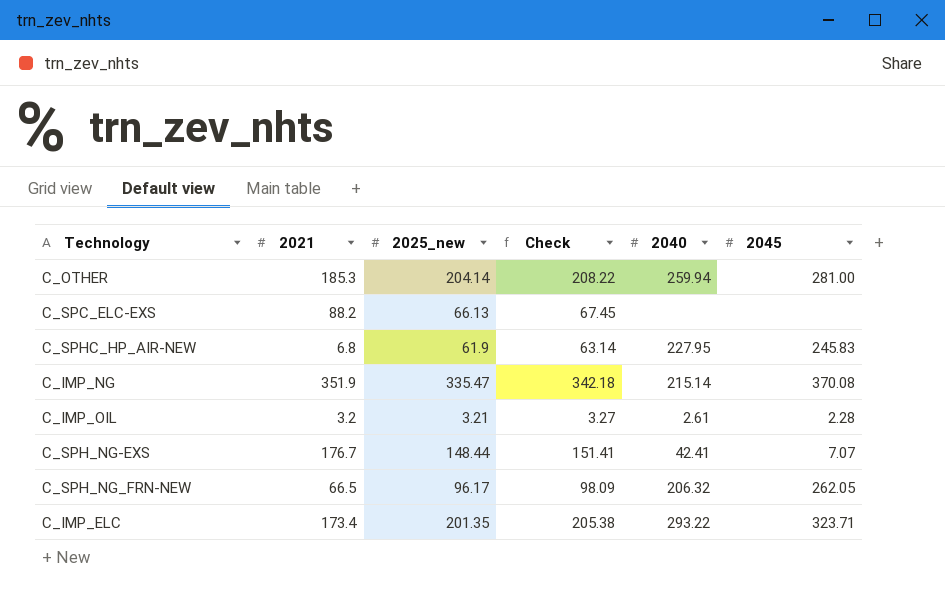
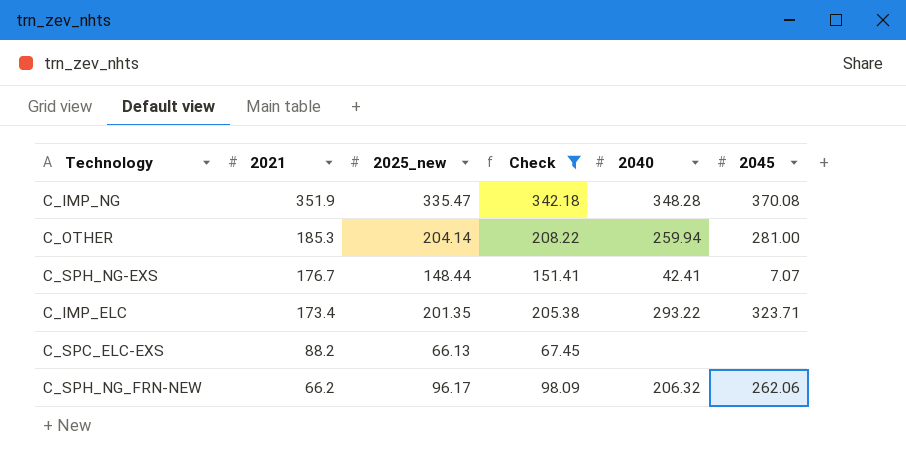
filter: none -> Check >= 67.45
row order: none -> 2021 descending
C_IMP_NG | 2040: 215.14 -> 348.28
C_SPH_NG_FRN-NEW | 2021: 66.5 -> 66.2
C_SPH_NG_FRN-NEW | 2045: 262.05 -> 262.06

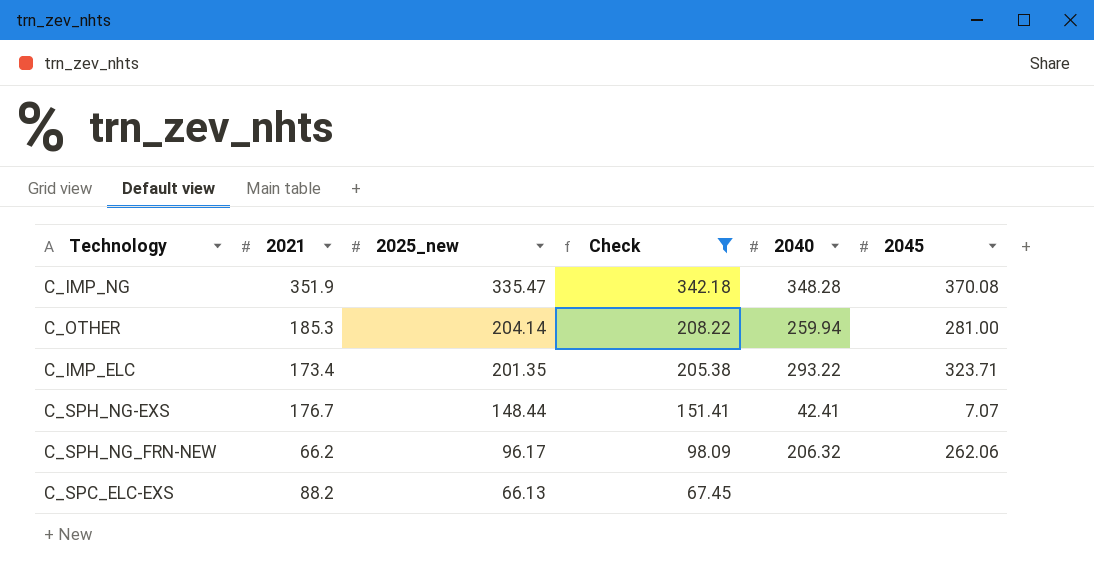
row order: 2021 descending -> 2025_new descending

